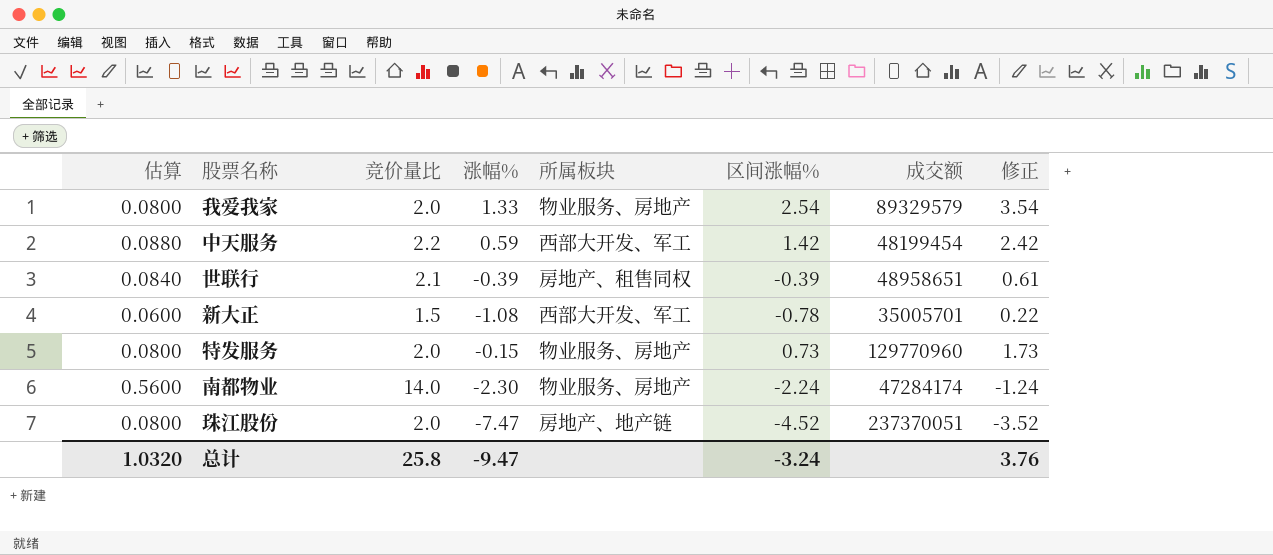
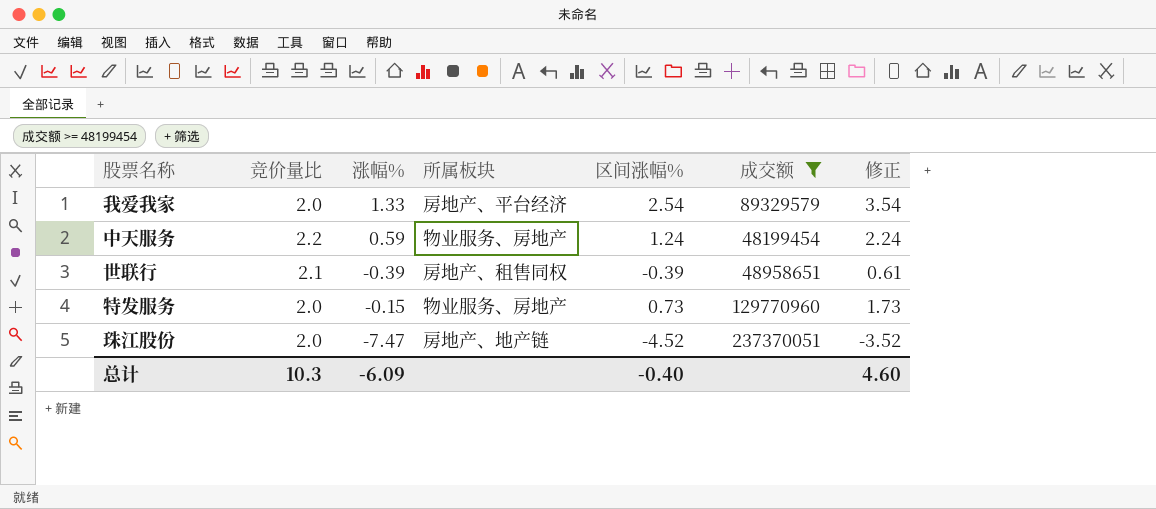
filter: none -> 成交额 >= 48199454
column 估算 | formula: [竞价量比] * 0.04 -> none
我爱我家 | 所属板块: 物业服务、房地产 -> 房地产、平台经济
中天服务 | 所属板块: 西部大开发、军工 -> 物业服务、房地产
中天服务 | 区间涨幅%: 1.42 -> 1.24
中天服务 | 修正: 2.42 -> 2.24
总计 | 竞价量比: 25.8 -> 10.3
总计 | 涨幅%: -9.47 -> -6.09
总计 | 区间涨幅%: -3.24 -> -0.40
总计 | 修正: 3.76 -> 4.60

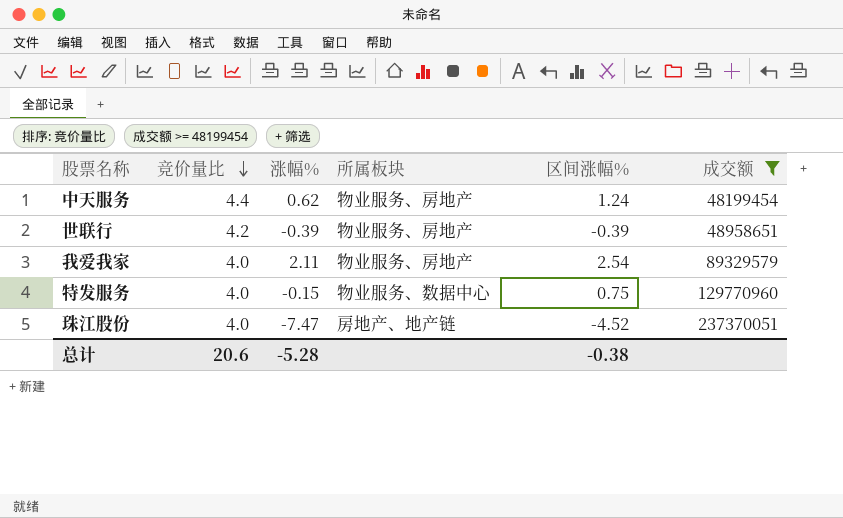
row order: none -> 竞价量比 descending
column 修正 | formula: [区间涨幅%] + 1 -> none
中天服务 | 竞价量比: 2.2 -> 4.4
中天服务 | 涨幅%: 0.59 -> 0.62
世联行 | 竞价量比: 2.1 -> 4.2
世联行 | 所属板块: 房地产、租售同权 -> 物业服务、房地产
我爱我家 | 竞价量比: 2.0 -> 4.0
我爱我家 | 涨幅%: 1.33 -> 2.11
我爱我家 | 所属板块: 房地产、平台经济 -> 物业服务、房地产
特发服务 | 竞价量比: 2.0 -> 4.0
特发服务 | 所属板块: 物业服务、房地产 -> 物业服务、数据中心
特发服务 | 区间涨幅%: 0.73 -> 0.75
珠江股份 | 竞价量比: 2.0 -> 4.0
总计 | 竞价量比: 10.3 -> 20.6
总计 | 涨幅%: -6.09 -> -5.28
总计 | 区间涨幅%: -0.40 -> -0.38

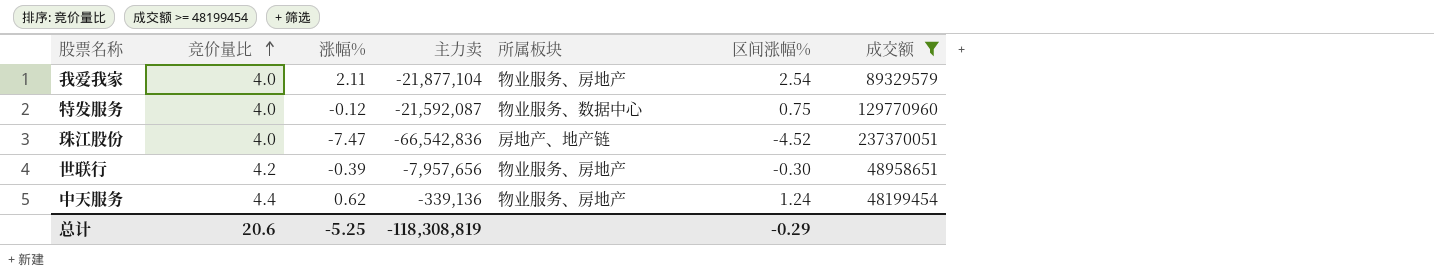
row order: 竞价量比 descending -> 竞价量比 ascending
column 主力卖 | position: none -> 4
特发服务 | 涨幅%: -0.15 -> -0.12
世联行 | 区间涨幅%: -0.39 -> -0.30
总计 | 涨幅%: -5.28 -> -5.25
总计 | 区间涨幅%: -0.38 -> -0.29

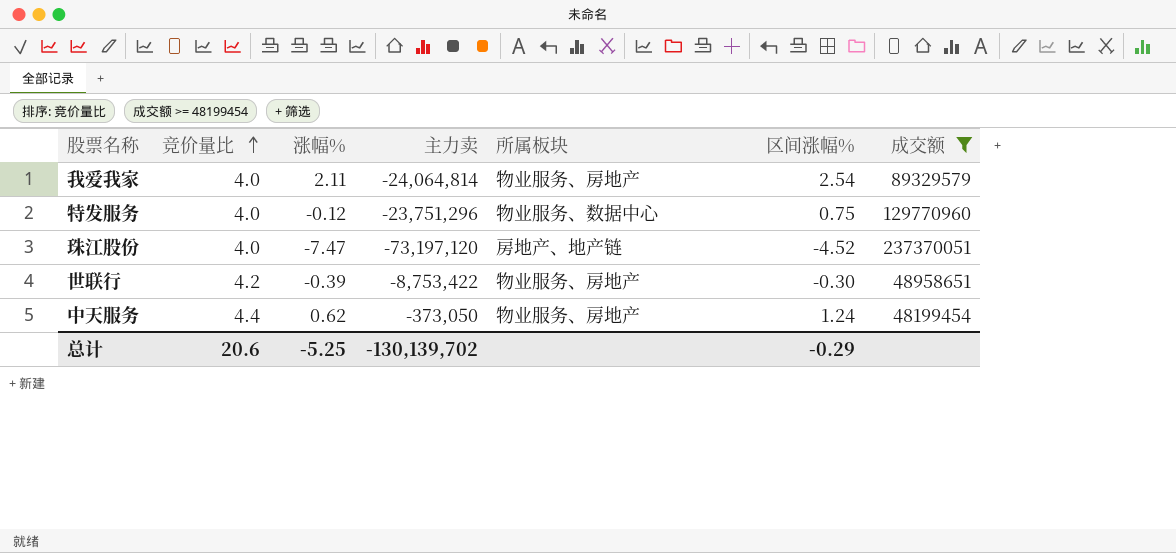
我爱我家 | 主力卖: -21,877,104 -> -24,064,814
特发服务 | 主力卖: -21,592,087 -> -23,751,296
珠江股份 | 主力卖: -66,542,836 -> -73,197,120
世联行 | 主力卖: -7,957,656 -> -8,753,422
中天服务 | 主力卖: -339,136 -> -373,050
总计 | 主力卖: -118,308,819 -> -130,139,702

